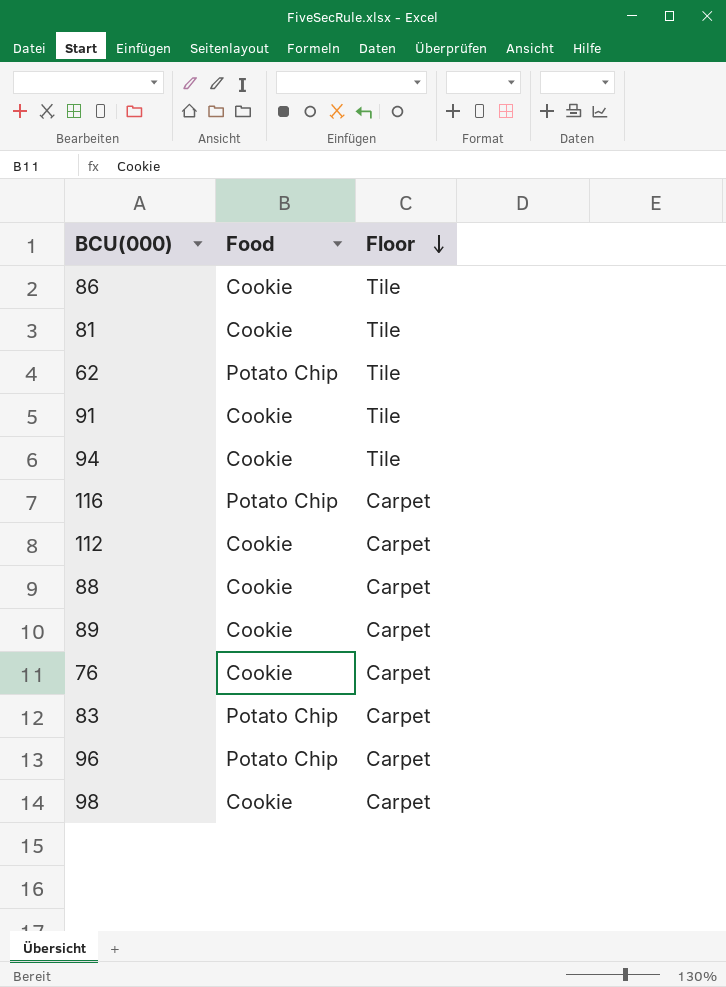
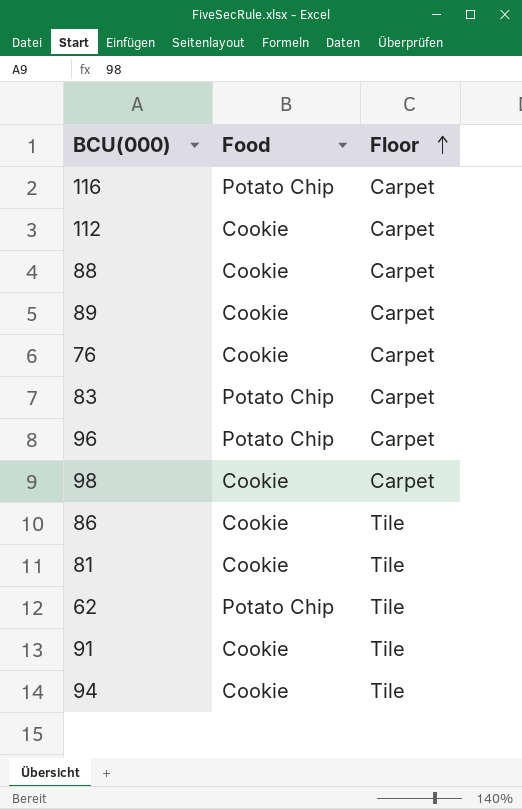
row order: Floor descending -> Floor ascending

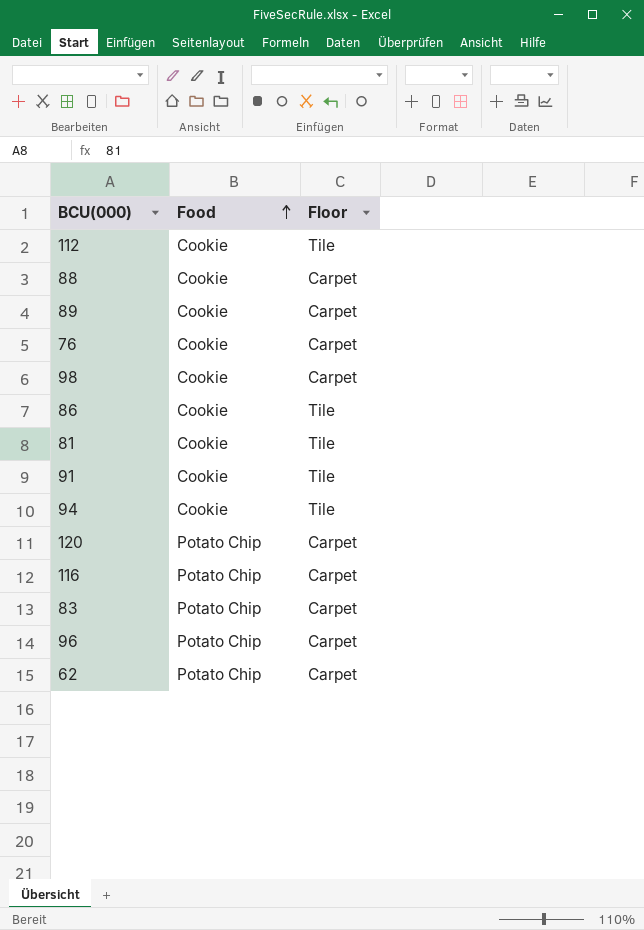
row order: Floor ascending -> Food ascending
112 | Floor: Carpet -> Tile
row 120: none -> Potato Chip | Carpet
62 | Floor: Tile -> Carpet

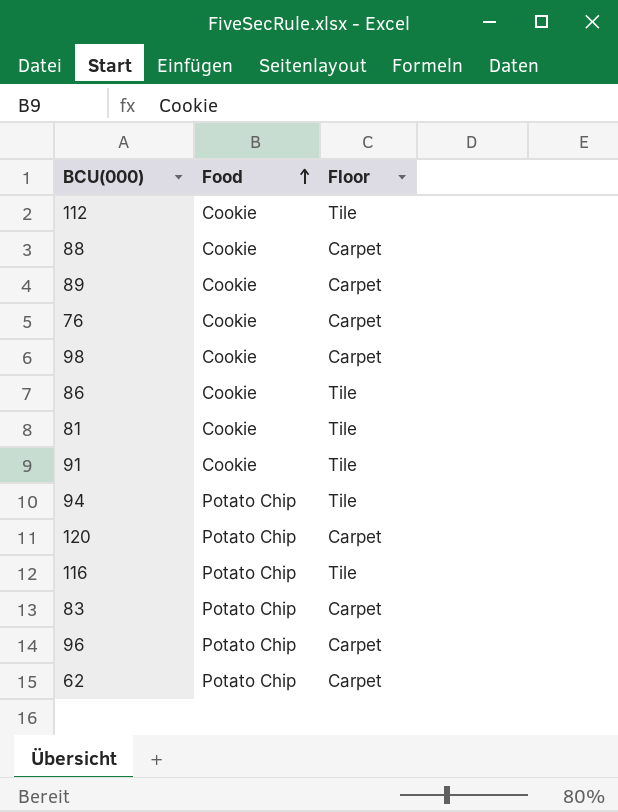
94 | Food: Cookie -> Potato Chip
116 | Floor: Carpet -> Tile

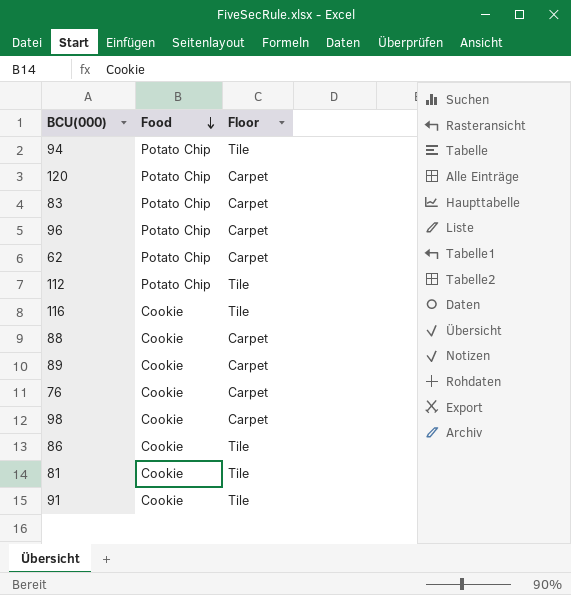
row order: Food ascending -> Food descending
112 | Food: Cookie -> Potato Chip
116 | Food: Potato Chip -> Cookie

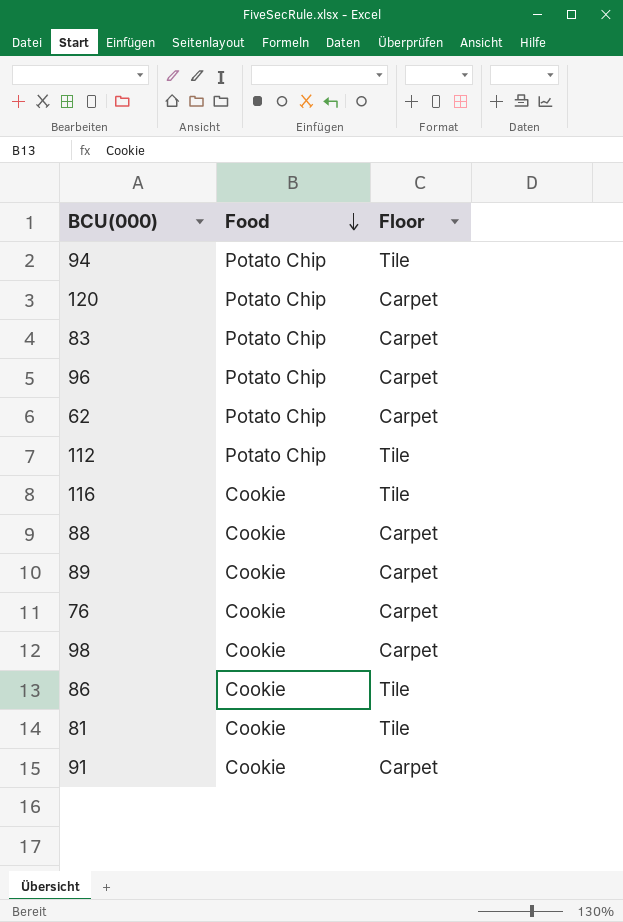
91 | Floor: Tile -> Carpet

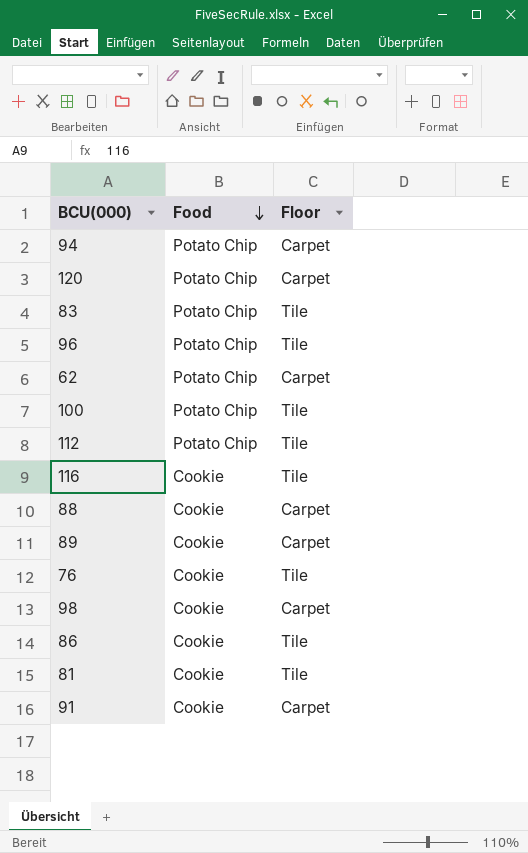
94 | Floor: Tile -> Carpet
83 | Floor: Carpet -> Tile
96 | Floor: Carpet -> Tile
row 100: none -> Potato Chip | Tile
76 | Floor: Carpet -> Tile

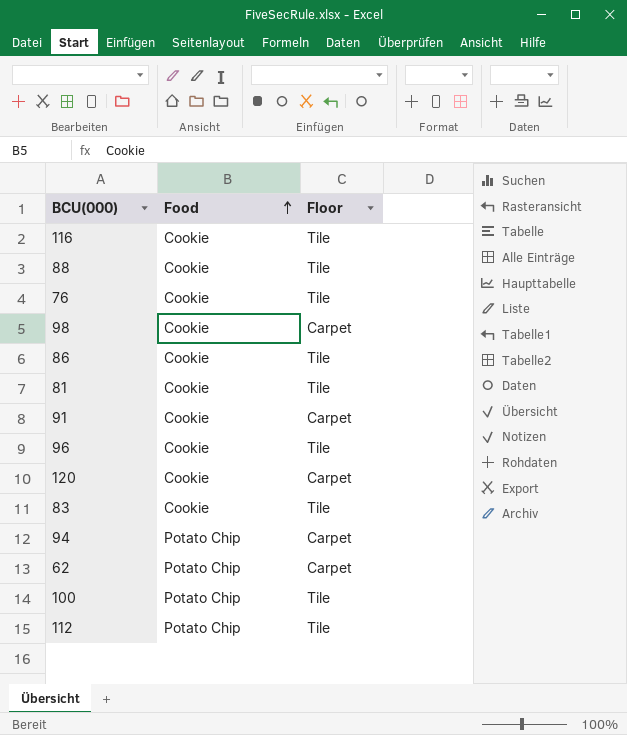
row order: Food descending -> Food ascending
row 89: Cookie | Carpet -> none
88 | Floor: Carpet -> Tile
96 | Food: Potato Chip -> Cookie
120 | Food: Potato Chip -> Cookie
83 | Food: Potato Chip -> Cookie

